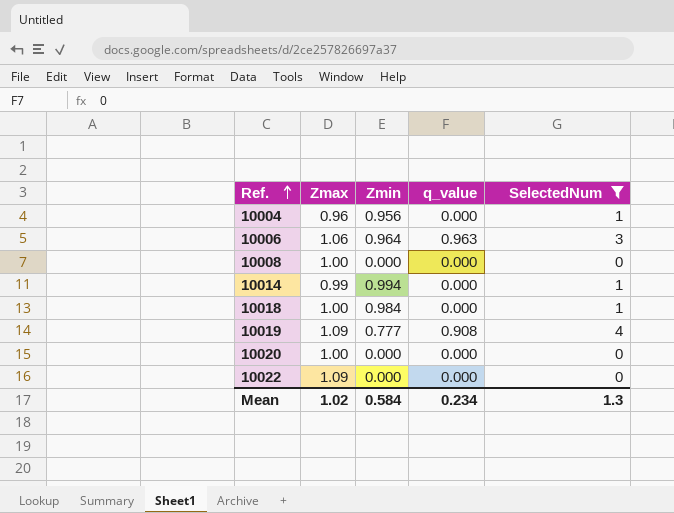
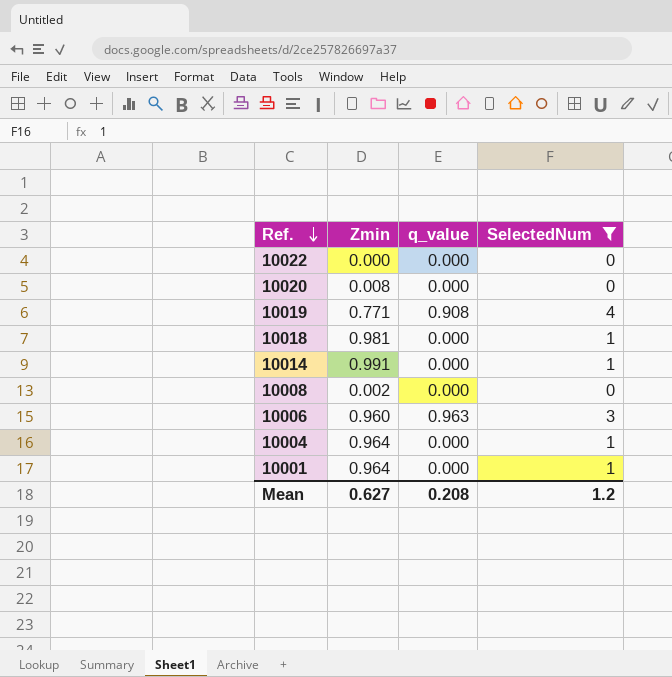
row order: Ref. ascending -> Ref. descending
column Zmax | position: 2 -> none
10020 | Zmin: 0.000 -> 0.008
10019 | Zmin: 0.777 -> 0.771
10018 | Zmin: 0.984 -> 0.981
10014 | Zmin: 0.994 -> 0.991
10008 | Zmin: 0.000 -> 0.002
10006 | Zmin: 0.964 -> 0.960
10004 | Zmin: 0.956 -> 0.964
row 10001: none -> 0.964 | 0.000 | 1
Mean | Zmin: 0.584 -> 0.627
Mean | q_value: 0.234 -> 0.208
Mean | SelectedNum: 1.3 -> 1.2

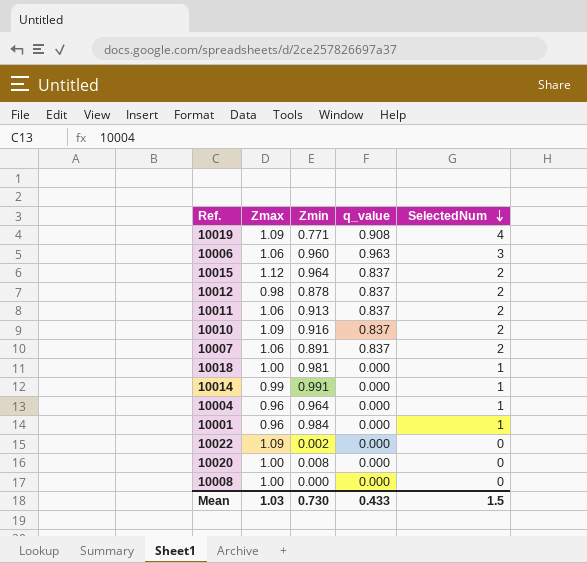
filter: SelectedNum != 2 -> none
row order: Ref. descending -> SelectedNum descending
column Zmax | position: none -> 2
10001 | Zmin: 0.964 -> 0.984
10022 | Zmin: 0.000 -> 0.002
10008 | Zmin: 0.002 -> 0.000
Mean | Zmin: 0.627 -> 0.730
Mean | q_value: 0.208 -> 0.433
Mean | SelectedNum: 1.2 -> 1.5

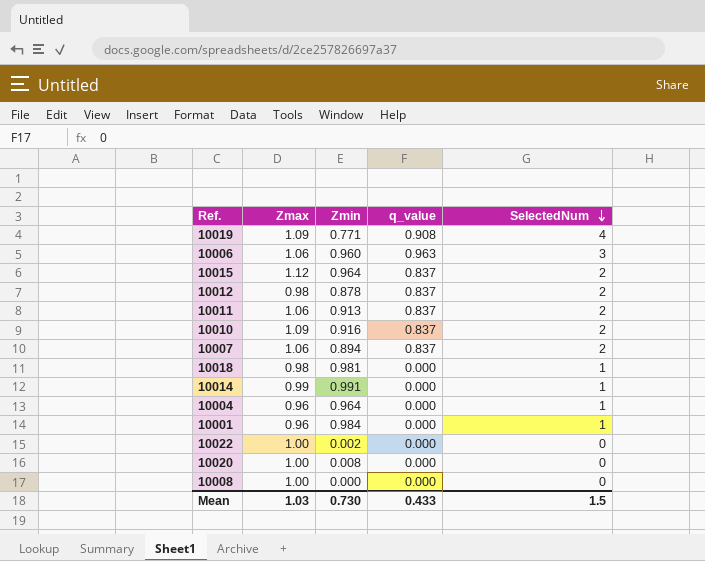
10007 | Zmin: 0.891 -> 0.894
10018 | Zmax: 1.00 -> 0.98
10022 | Zmax: 1.09 -> 1.00

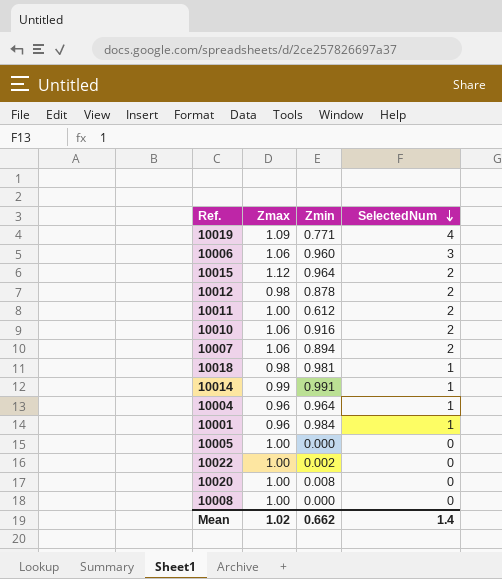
column q_value | position: 4 -> none
10011 | Zmax: 1.06 -> 1.00
10011 | Zmin: 0.913 -> 0.612
10010 | Zmax: 1.09 -> 1.06
row 10005: none -> 1.00 | 0.000 | 0
Mean | Zmax: 1.03 -> 1.02
Mean | Zmin: 0.730 -> 0.662
Mean | SelectedNum: 1.5 -> 1.4

